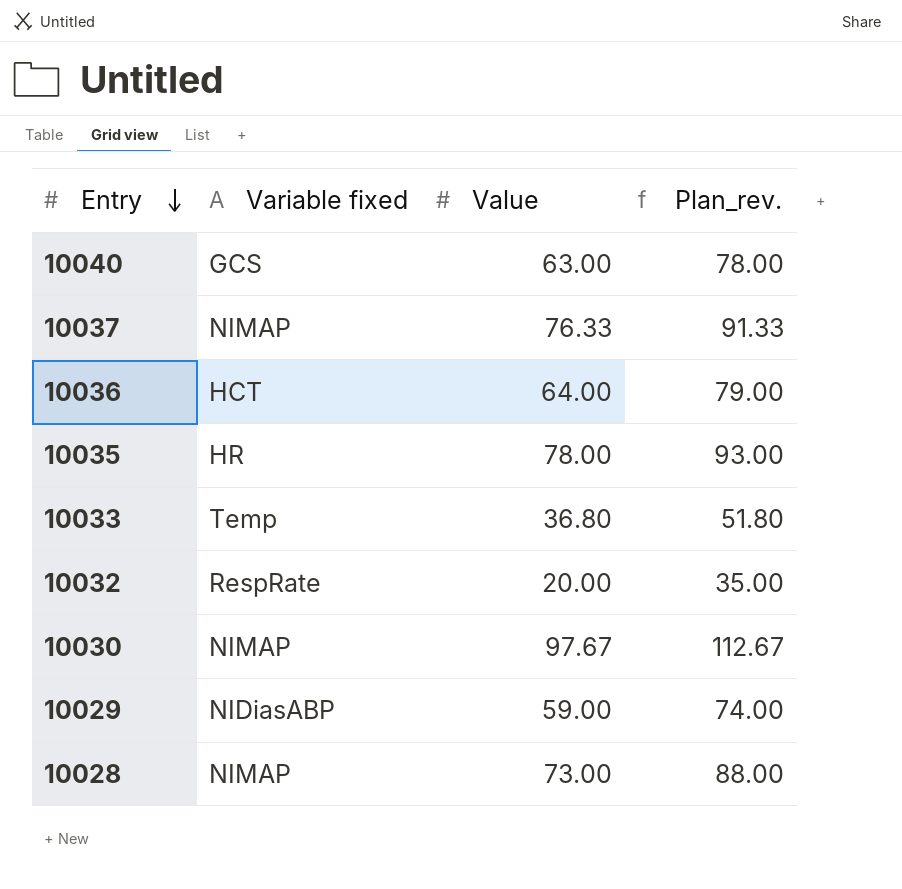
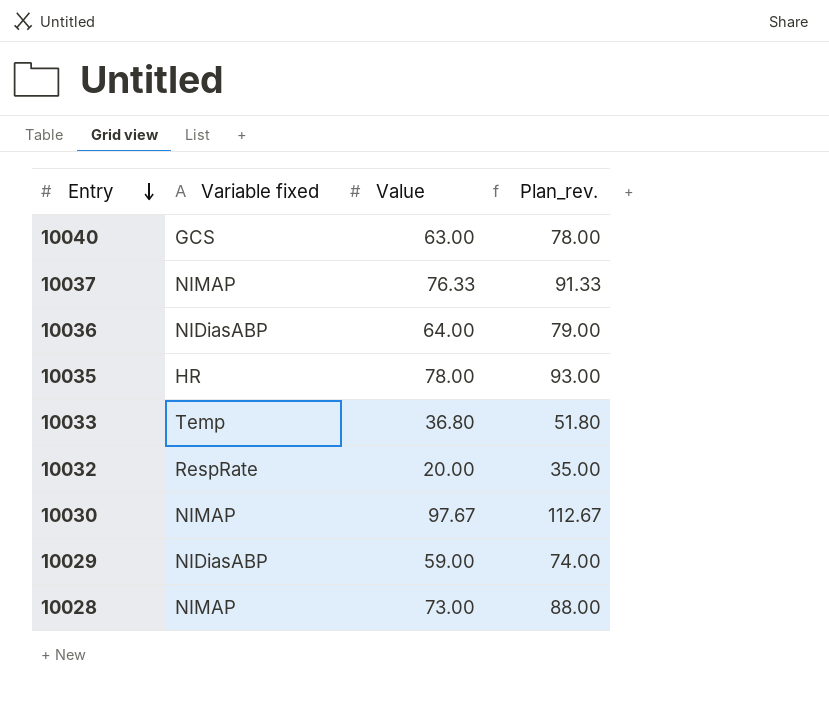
10036 | Variable fixed: HCT -> NIDiasABP

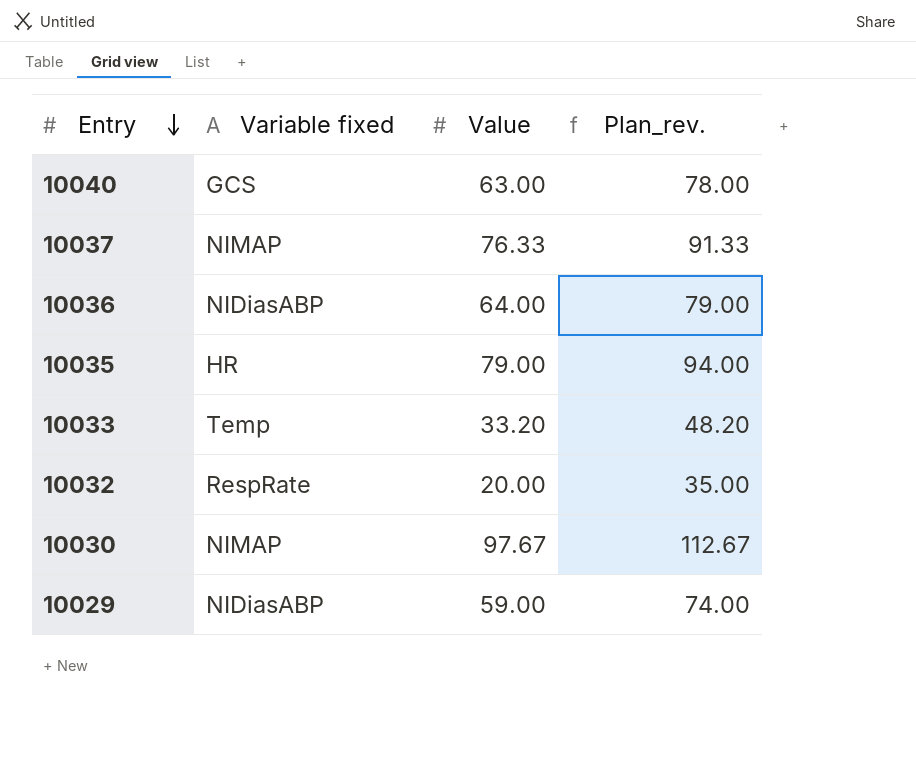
row 10028: NIMAP | 73.00 | 88.00 -> none
10035 | Value: 78.00 -> 79.00
10035 | Plan_rev.: 93.00 -> 94.00
10033 | Value: 36.80 -> 33.20
10033 | Plan_rev.: 51.80 -> 48.20

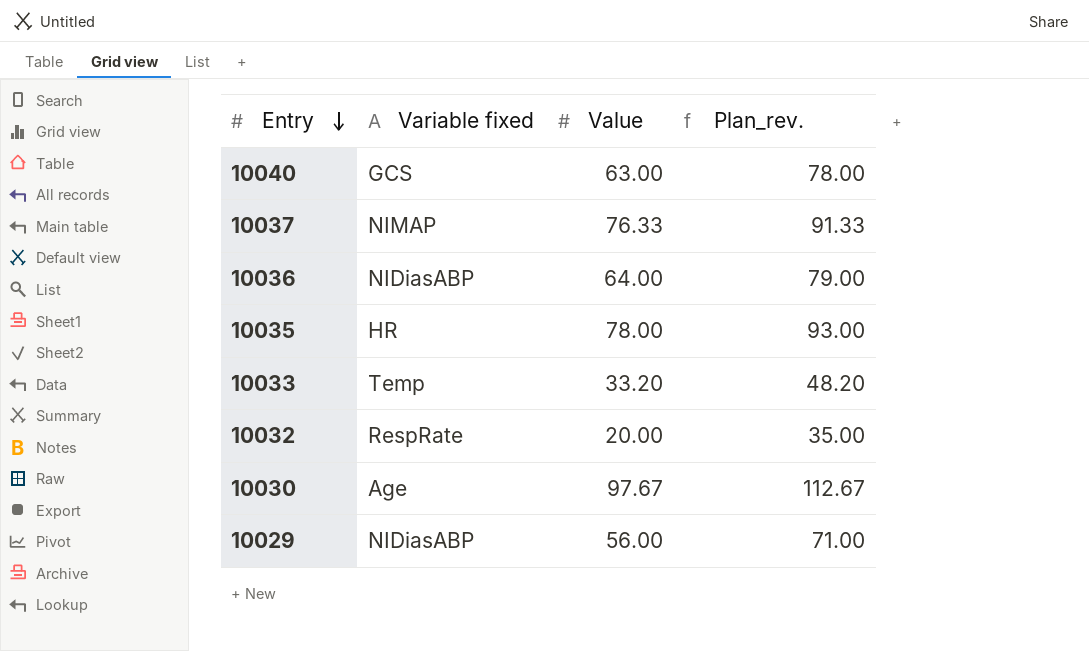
10035 | Value: 79.00 -> 78.00
10035 | Plan_rev.: 94.00 -> 93.00
10030 | Variable fixed: NIMAP -> Age
10029 | Value: 59.00 -> 56.00
10029 | Plan_rev.: 74.00 -> 71.00

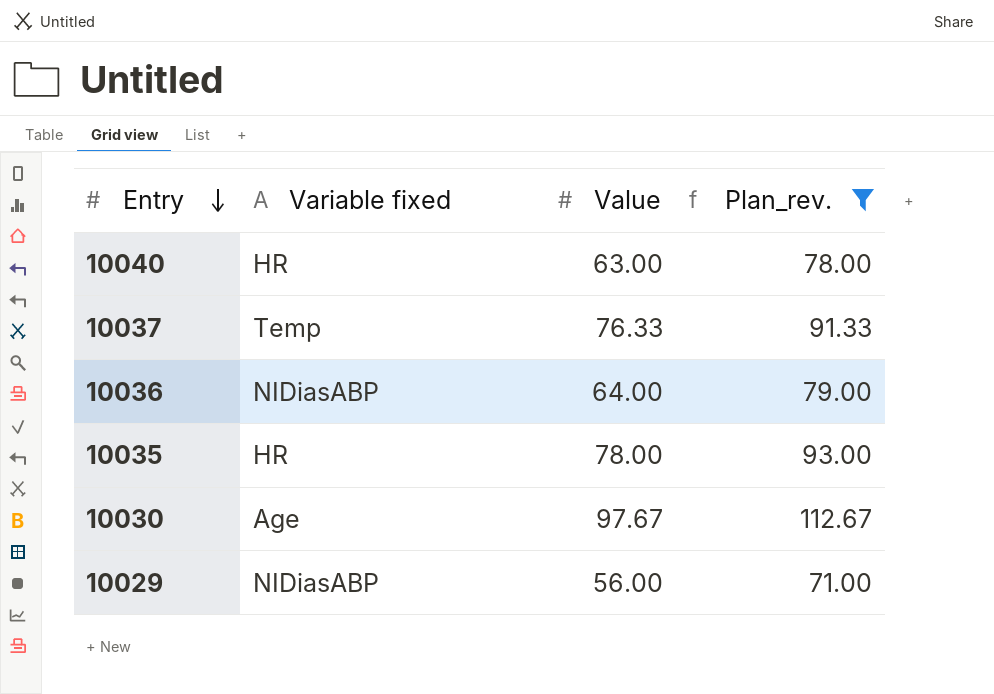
filter: none -> Plan_rev. >= 71.00
10040 | Variable fixed: GCS -> HR
10037 | Variable fixed: NIMAP -> Temp

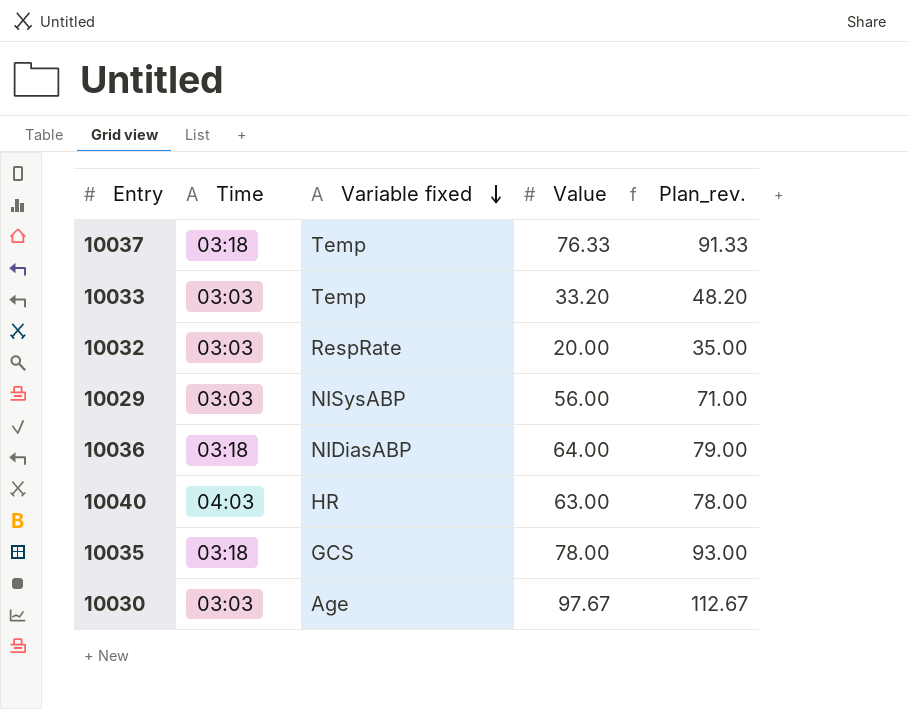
filter: Plan_rev. >= 71.00 -> none
row order: Entry descending -> Variable fixed descending
column Time | position: none -> 2
10029 | Variable fixed: NIDiasABP -> NISysABP
10035 | Variable fixed: HR -> GCS

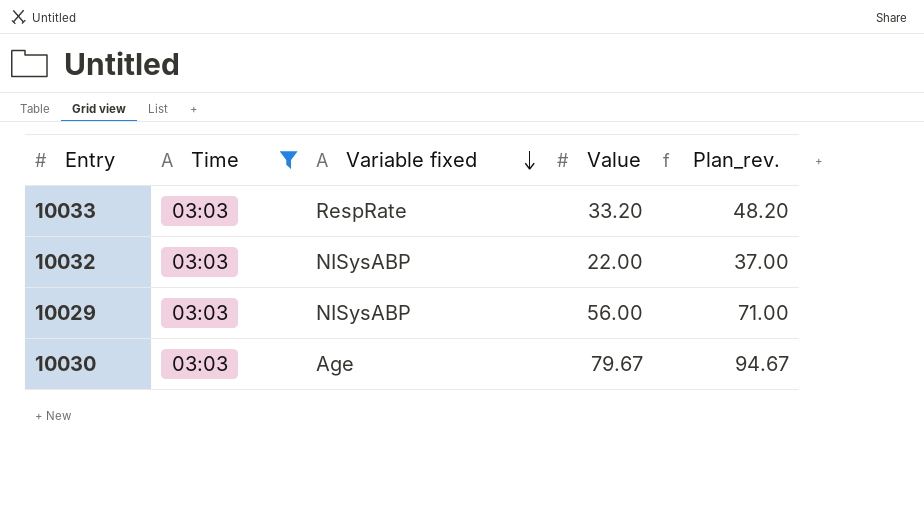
filter: none -> Time = 03:03
10033 | Variable fixed: Temp -> RespRate
10032 | Variable fixed: RespRate -> NISysABP
10032 | Value: 20.00 -> 22.00
10032 | Plan_rev.: 35.00 -> 37.00
10030 | Value: 97.67 -> 79.67
10030 | Plan_rev.: 112.67 -> 94.67

